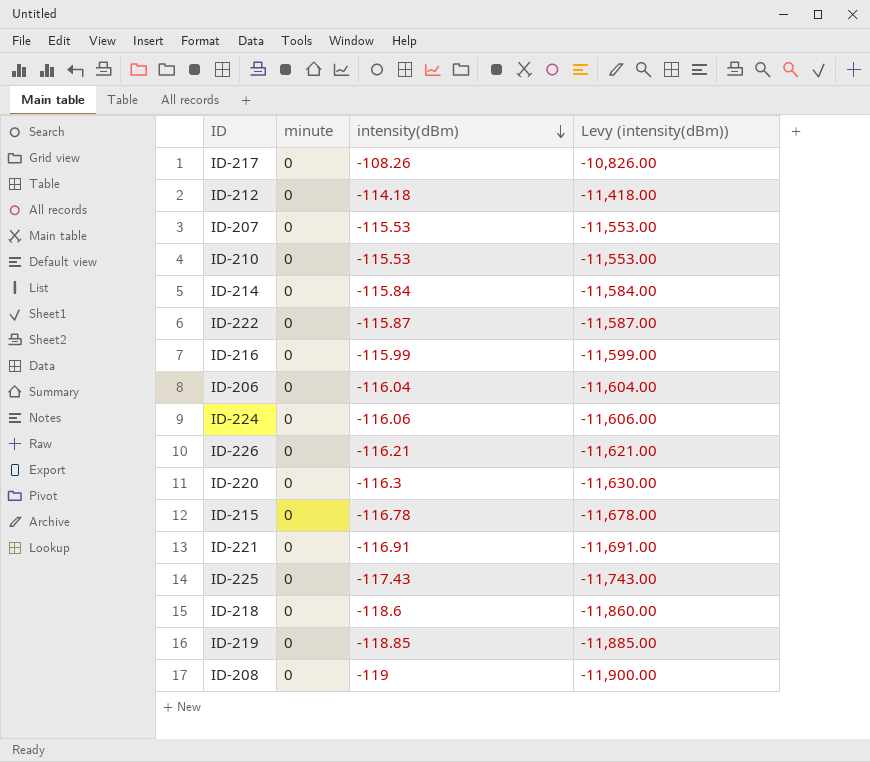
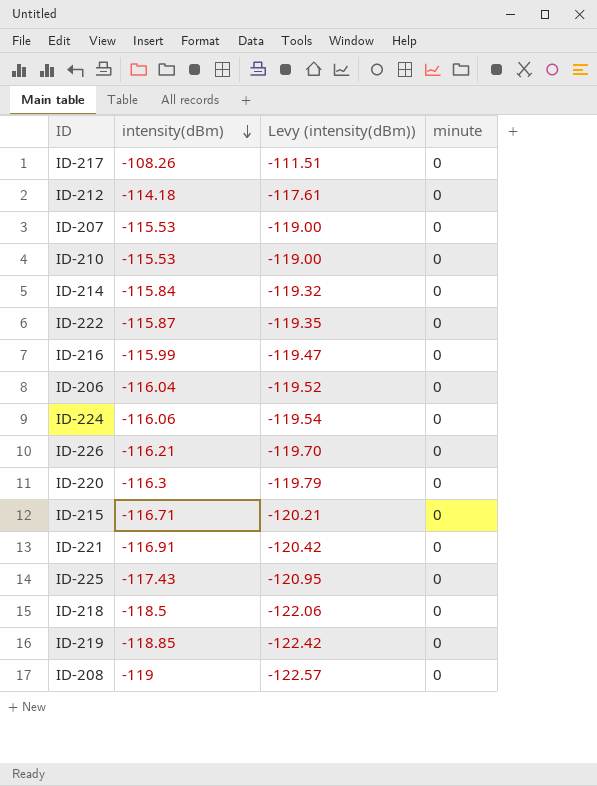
column Levy (intensity(dBm)) | formula: [intensity(dBm)] * 100 -> [intensity(dBm)] * 1.03
column minute | position: 2 -> 4
ID-215 | intensity(dBm): -116.78 -> -116.71
ID-218 | intensity(dBm): -118.6 -> -118.5

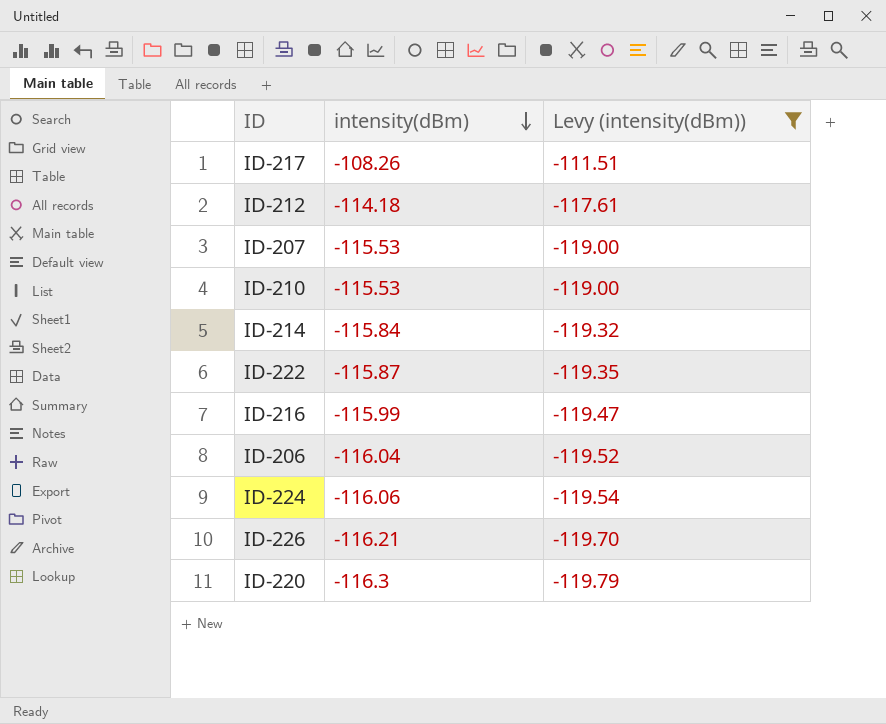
filter: none -> Levy (intensity(dBm)) >= -119.79
column minute | position: 4 -> none

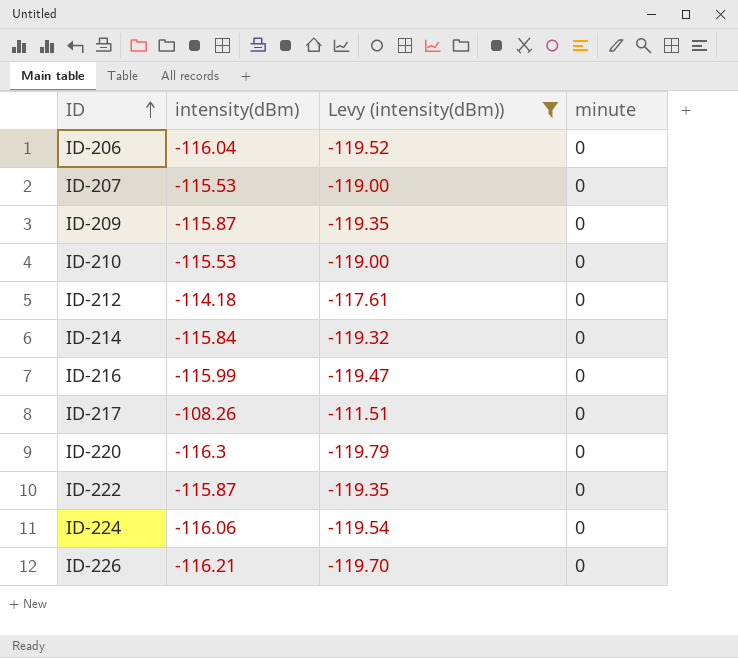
row order: intensity(dBm) descending -> ID ascending
column minute | position: none -> 4
row ID-209: none -> -115.87 | -119.35 | 0

